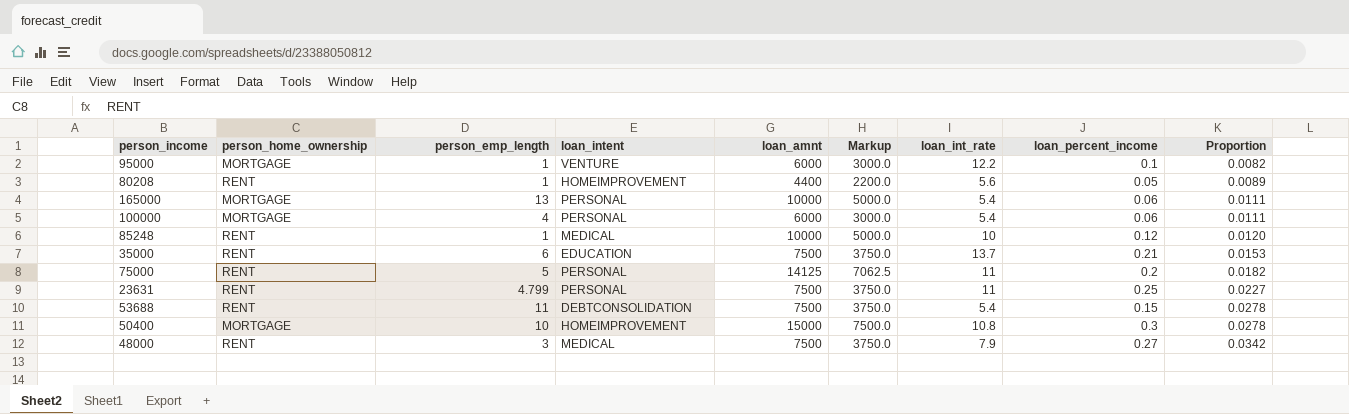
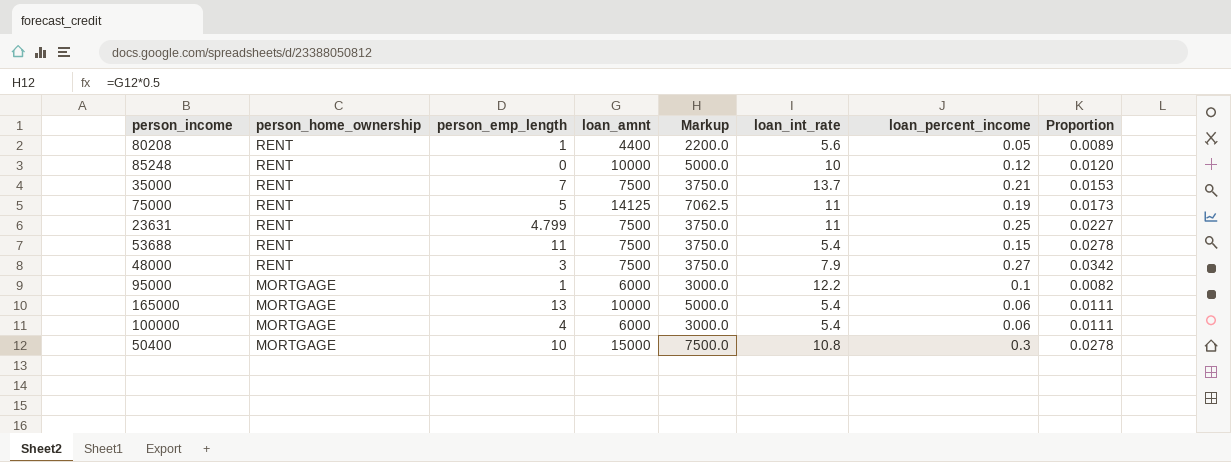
row order: Proportion ascending -> person_home_ownership descending
column loan_intent | position: 4 -> none
85248 | person_emp_length: 1 -> 0
35000 | person_emp_length: 6 -> 7
75000 | loan_percent_income: 0.2 -> 0.19
75000 | Proportion: 0.0182 -> 0.0173

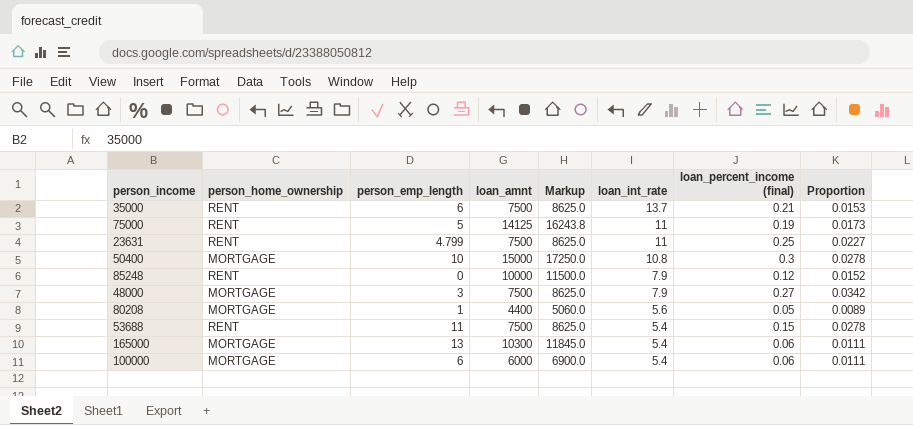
row order: person_home_ownership descending -> loan_int_rate descending
column Markup | formula: [loan_amnt] * 0.5 -> [loan_amnt] * 1.15
column name: loan_percent_income -> loan_percent_income (final)
row 95000: MORTGAGE | 1 | 6000 | 3000.0 | 12.2 | 0.1 | 0.0082 -> none
35000 | person_emp_length: 7 -> 6
85248 | loan_int_rate: 10 -> 7.9
85248 | Proportion: 0.0120 -> 0.0152
48000 | person_home_ownership: RENT -> MORTGAGE
80208 | person_home_ownership: RENT -> MORTGAGE
165000 | loan_amnt: 10000 -> 10300
100000 | person_emp_length: 4 -> 6

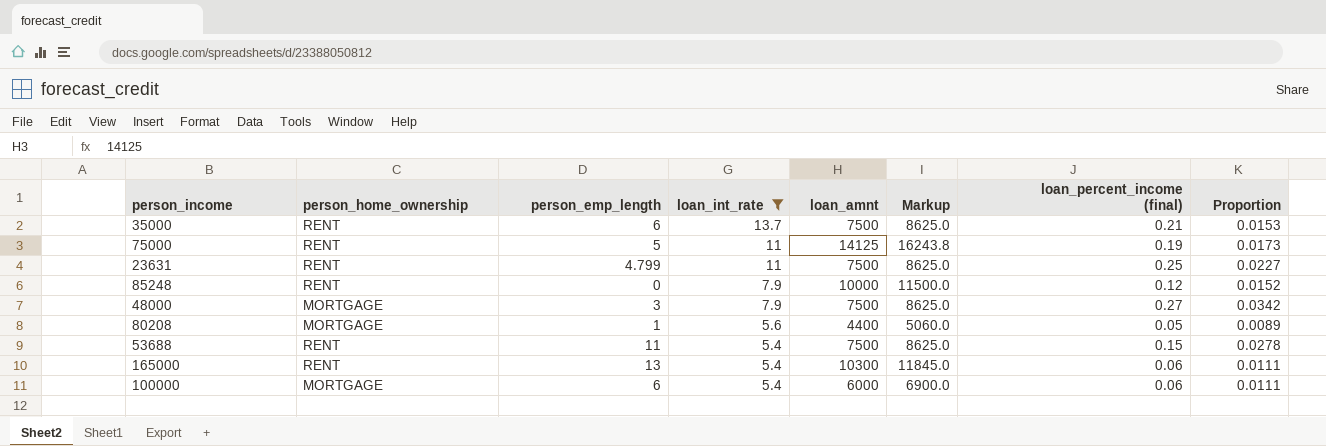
filter: none -> loan_int_rate != 10.8
column loan_int_rate | position: 6 -> 4
165000 | person_home_ownership: MORTGAGE -> RENT

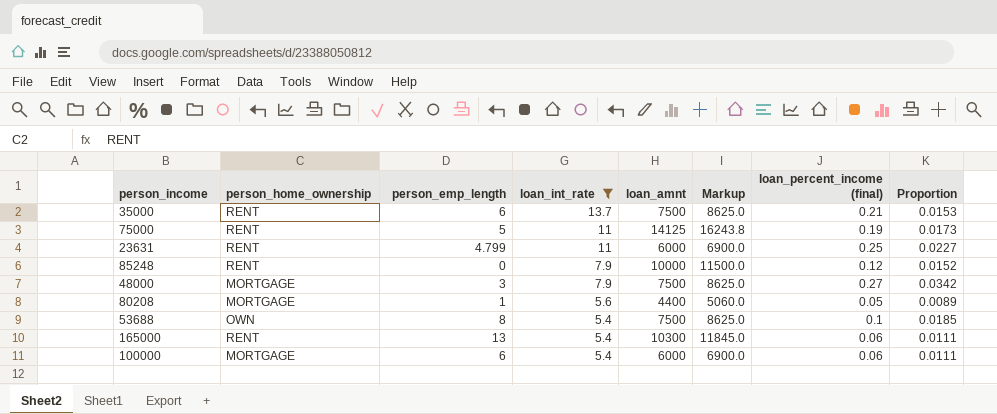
23631 | loan_amnt: 7500 -> 6000
23631 | Markup: 8625.0 -> 6900.0
53688 | person_home_ownership: RENT -> OWN
53688 | person_emp_length: 11 -> 8
53688 | loan_percent_income (final): 0.15 -> 0.1
53688 | Proportion: 0.0278 -> 0.0185

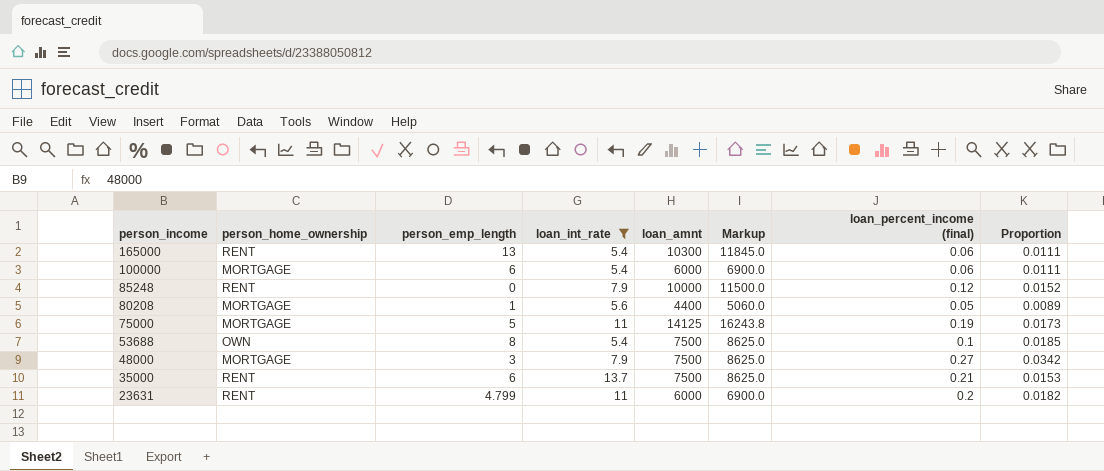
row order: loan_int_rate descending -> person_income descending
75000 | person_home_ownership: RENT -> MORTGAGE
23631 | loan_percent_income (final): 0.25 -> 0.2
23631 | Proportion: 0.0227 -> 0.0182

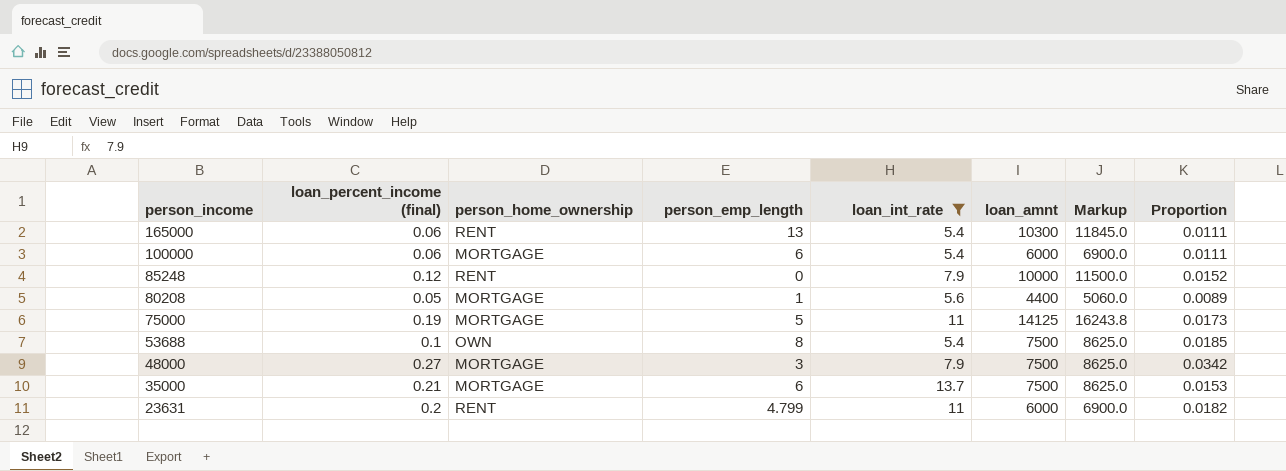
column loan_percent_income (final) | position: 7 -> 2
35000 | person_home_ownership: RENT -> MORTGAGE

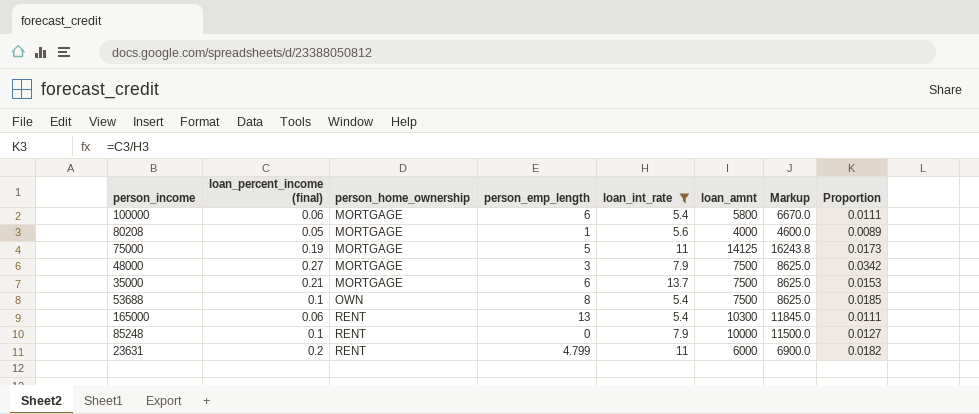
row order: person_income descending -> person_home_ownership ascending
100000 | loan_amnt: 6000 -> 5800
100000 | Markup: 6900.0 -> 6670.0
80208 | loan_amnt: 4400 -> 4000
80208 | Markup: 5060.0 -> 4600.0
85248 | loan_percent_income (final): 0.12 -> 0.1
85248 | Proportion: 0.0152 -> 0.0127

